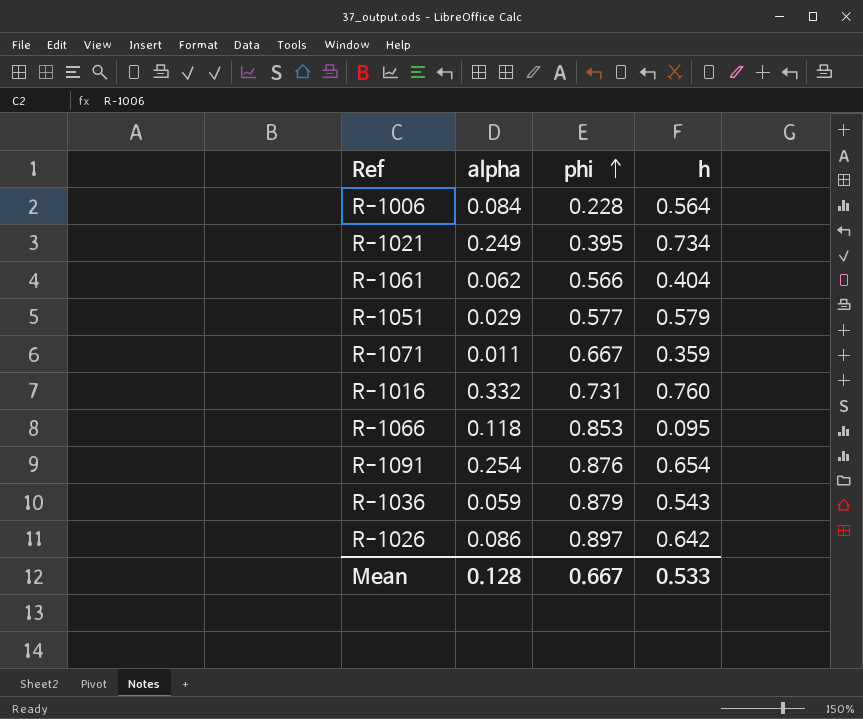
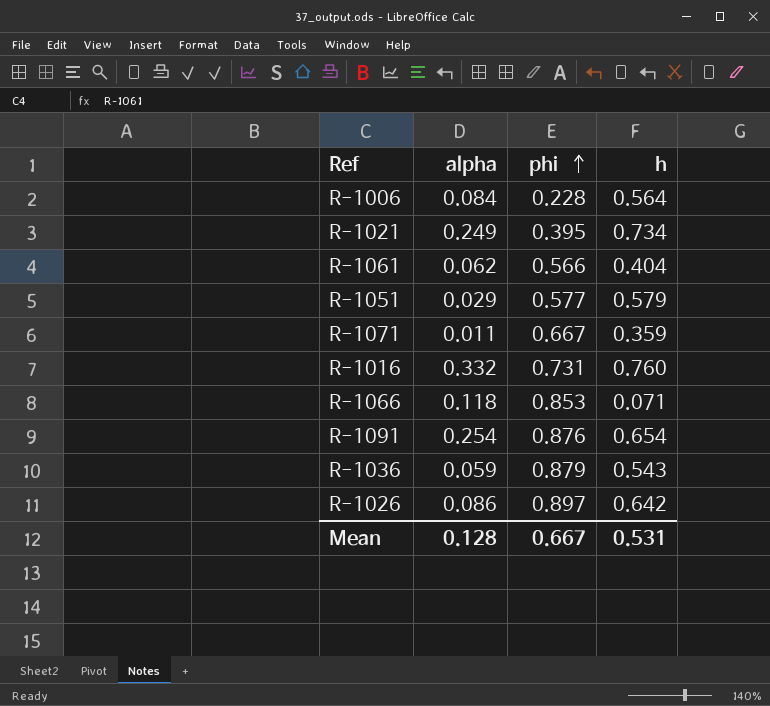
R-1066 | h: 0.095 -> 0.071
Mean | h: 0.533 -> 0.531

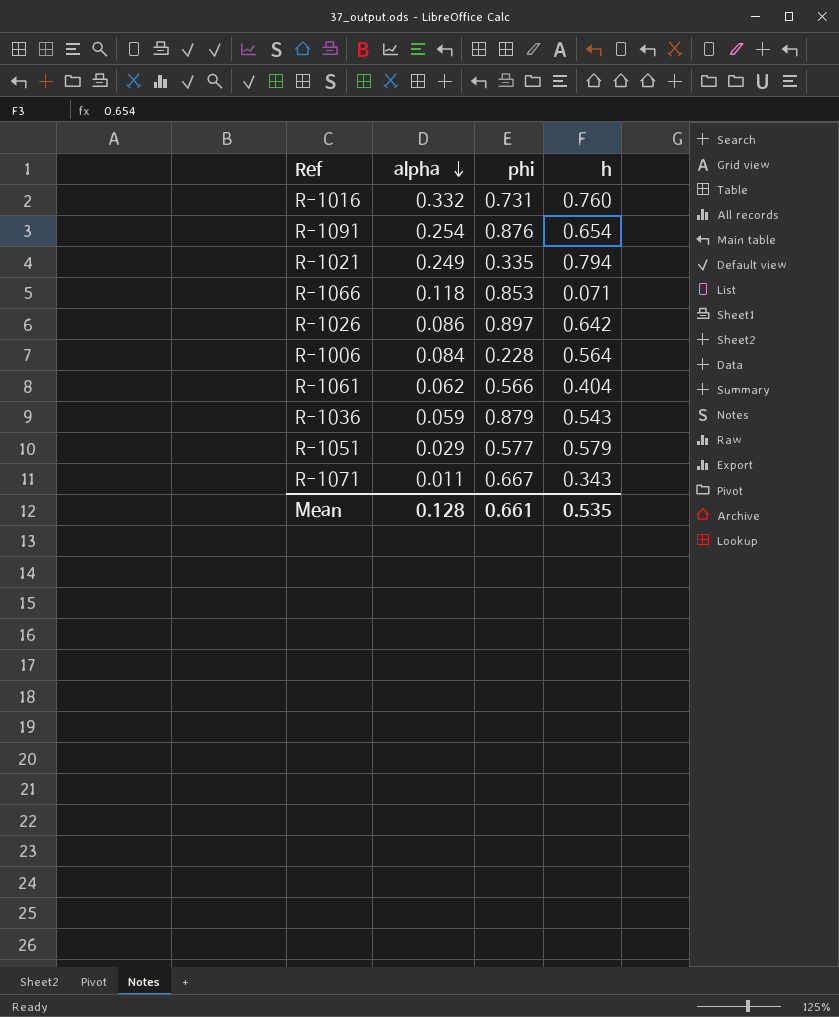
row order: phi ascending -> alpha descending
R-1021 | phi: 0.395 -> 0.335
R-1021 | h: 0.734 -> 0.794
R-1071 | h: 0.359 -> 0.343
Mean | phi: 0.667 -> 0.661
Mean | h: 0.531 -> 0.535

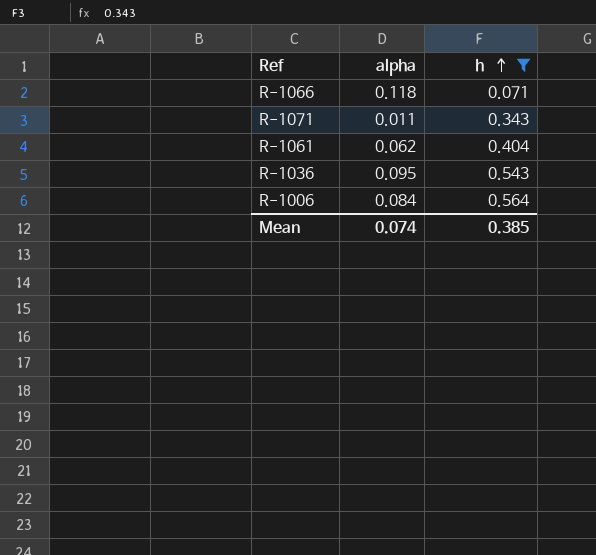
filter: none -> h <= 0.564
row order: alpha descending -> h ascending
column phi | position: 3 -> none
R-1036 | alpha: 0.059 -> 0.095
Mean | alpha: 0.128 -> 0.074
Mean | h: 0.535 -> 0.385

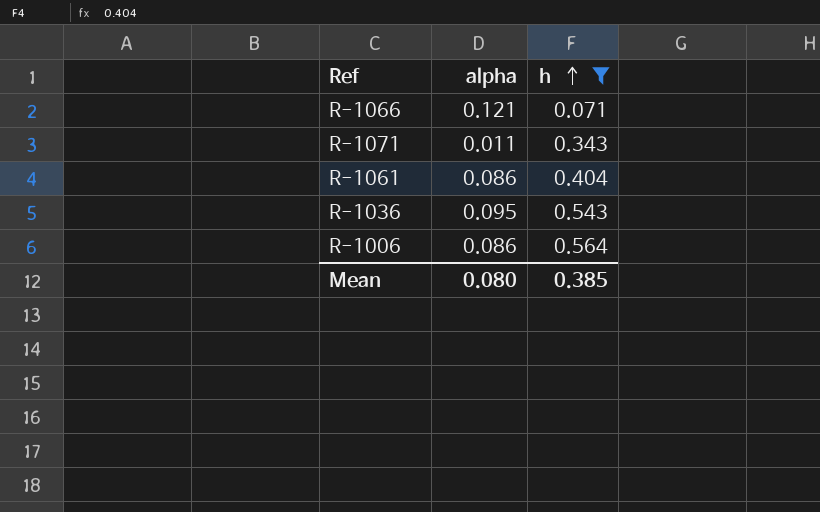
R-1066 | alpha: 0.118 -> 0.121
R-1061 | alpha: 0.062 -> 0.086
R-1006 | alpha: 0.084 -> 0.086
Mean | alpha: 0.074 -> 0.080

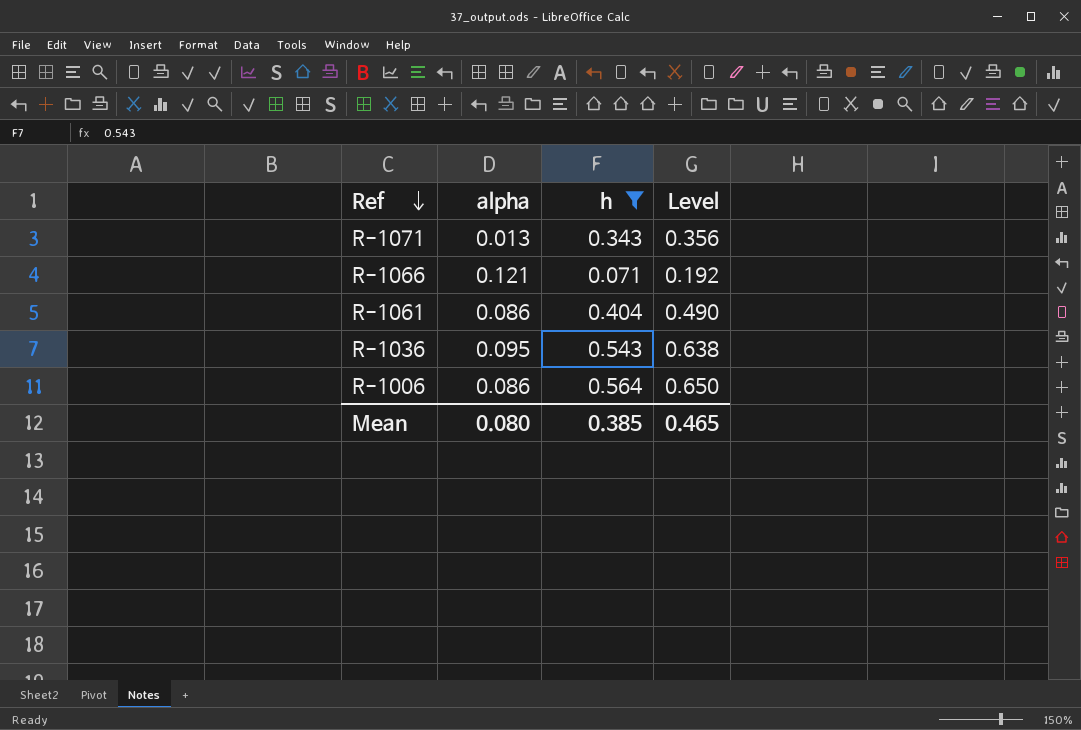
row order: h ascending -> Ref descending
column Level | formula: none -> [alpha] + [h]
R-1071 | alpha: 0.011 -> 0.013

